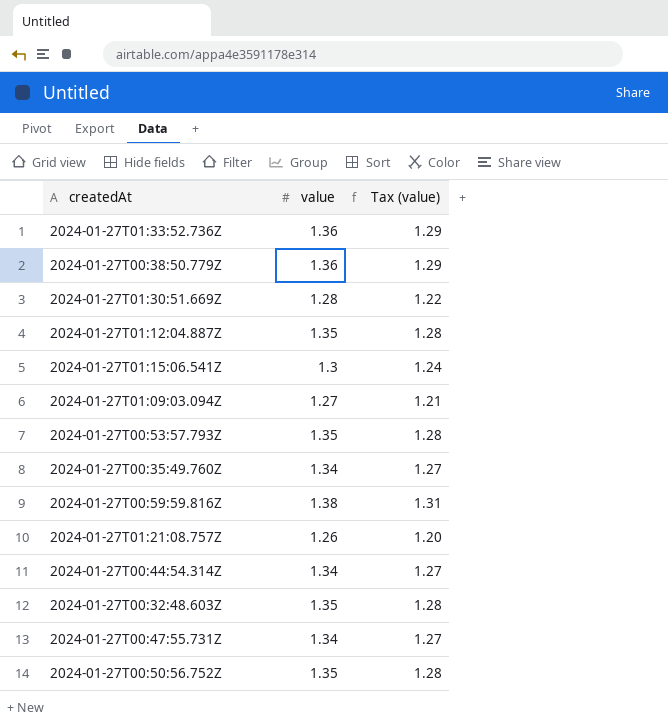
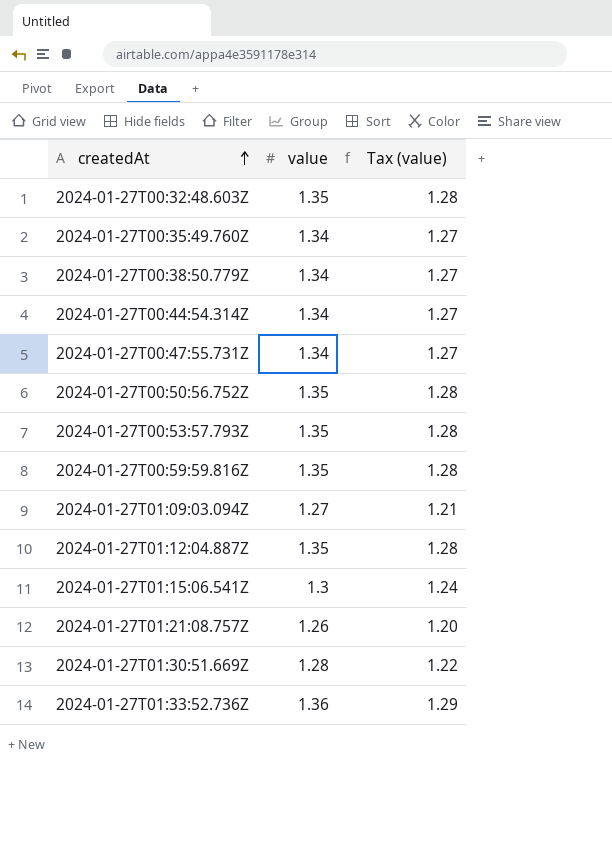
row order: none -> createdAt ascending
2024-01-27T00:38:50.779Z | value: 1.36 -> 1.34
2024-01-27T00:38:50.779Z | Tax (value): 1.29 -> 1.27
2024-01-27T00:59:59.816Z | value: 1.38 -> 1.35
2024-01-27T00:59:59.816Z | Tax (value): 1.31 -> 1.28

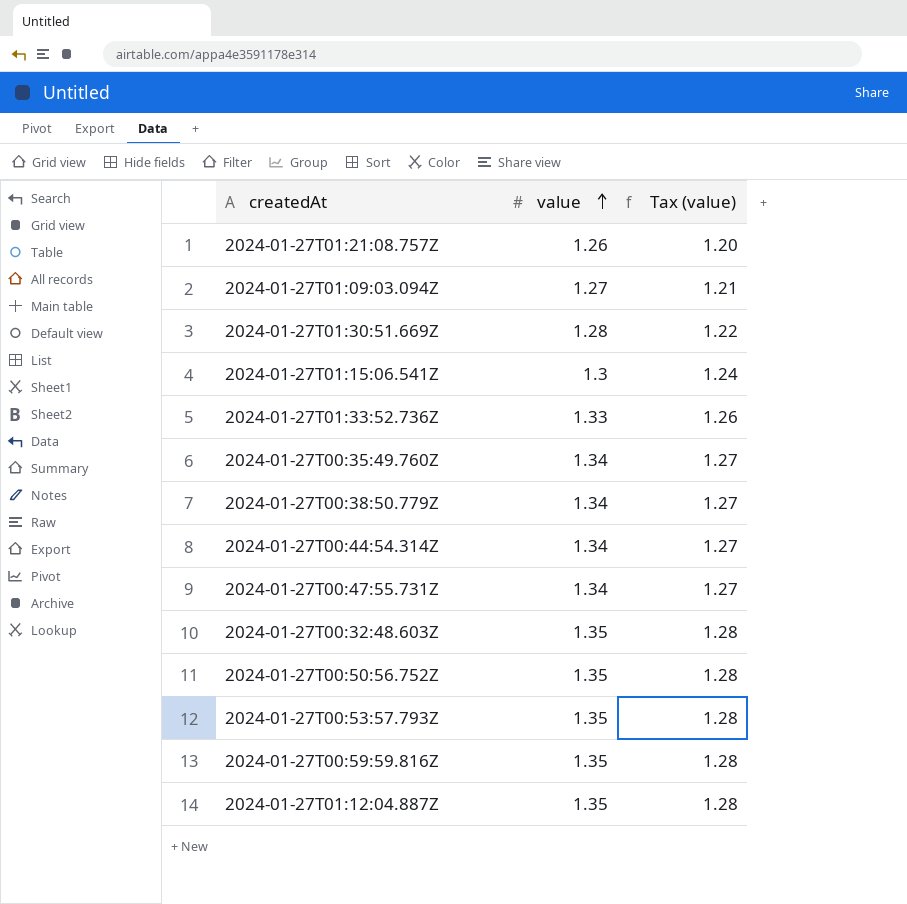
row order: createdAt ascending -> value ascending
2024-01-27T01:33:52.736Z | value: 1.36 -> 1.33
2024-01-27T01:33:52.736Z | Tax (value): 1.29 -> 1.26

